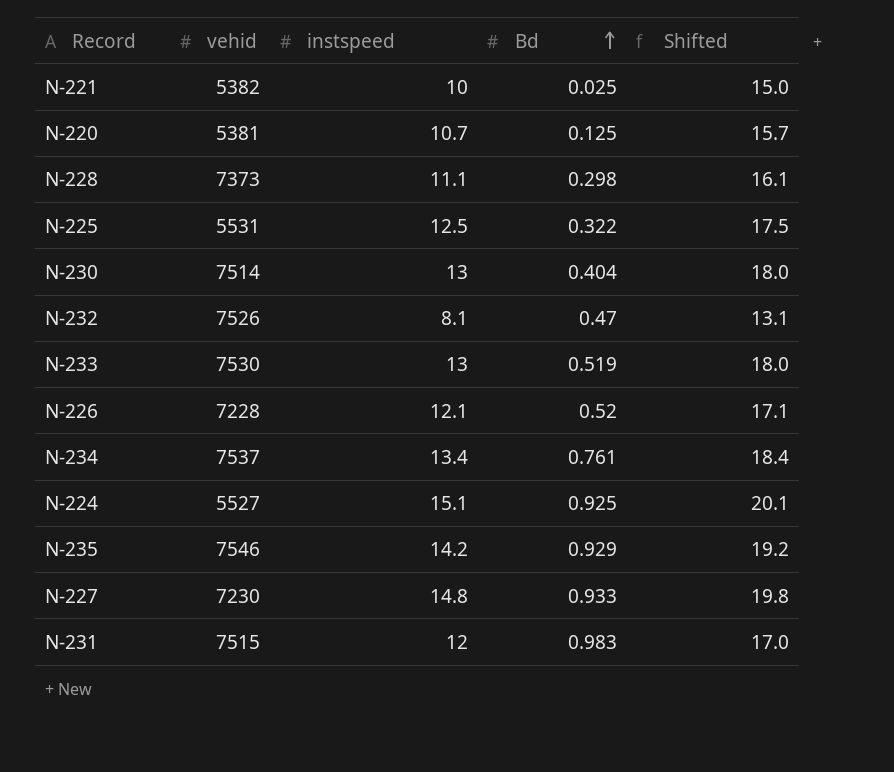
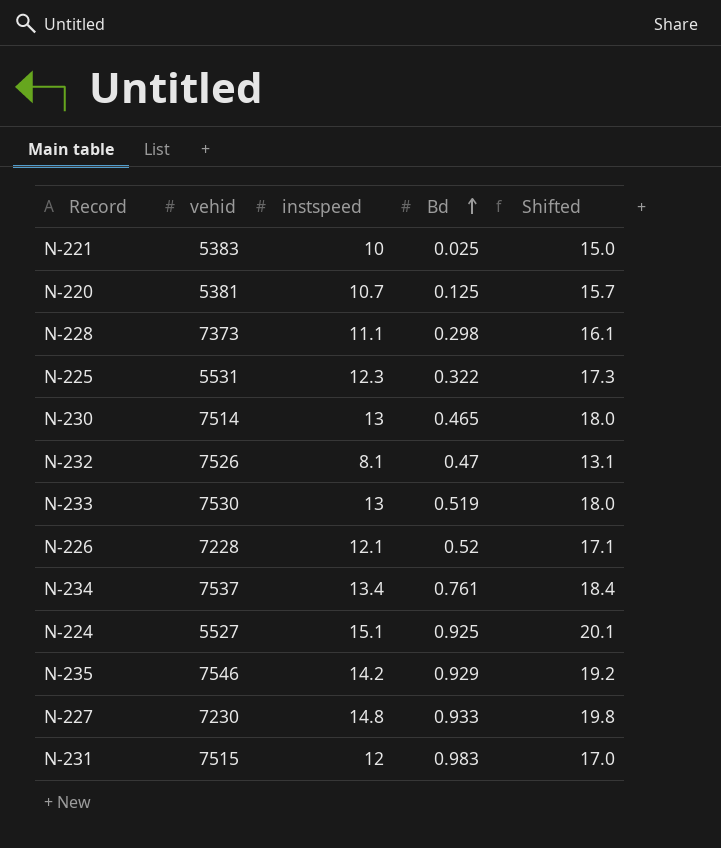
N-221 | vehid: 5382 -> 5383
N-225 | instspeed: 12.5 -> 12.3
N-225 | Shifted: 17.5 -> 17.3
N-230 | Bd: 0.404 -> 0.465

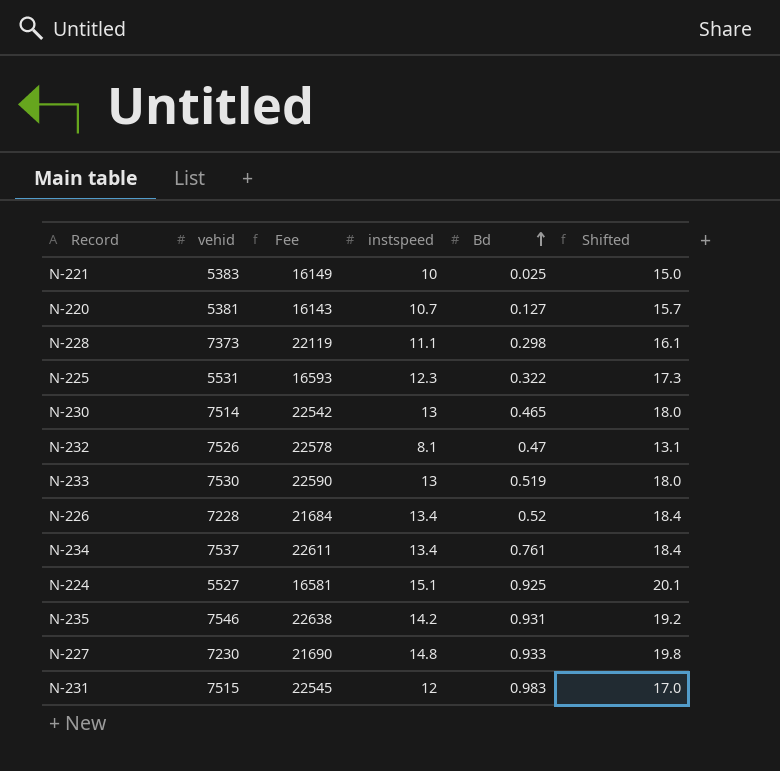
column Fee | formula: none -> [vehid] * 3
N-220 | Bd: 0.125 -> 0.127
N-226 | instspeed: 12.1 -> 13.4
N-226 | Shifted: 17.1 -> 18.4
N-235 | Bd: 0.929 -> 0.931

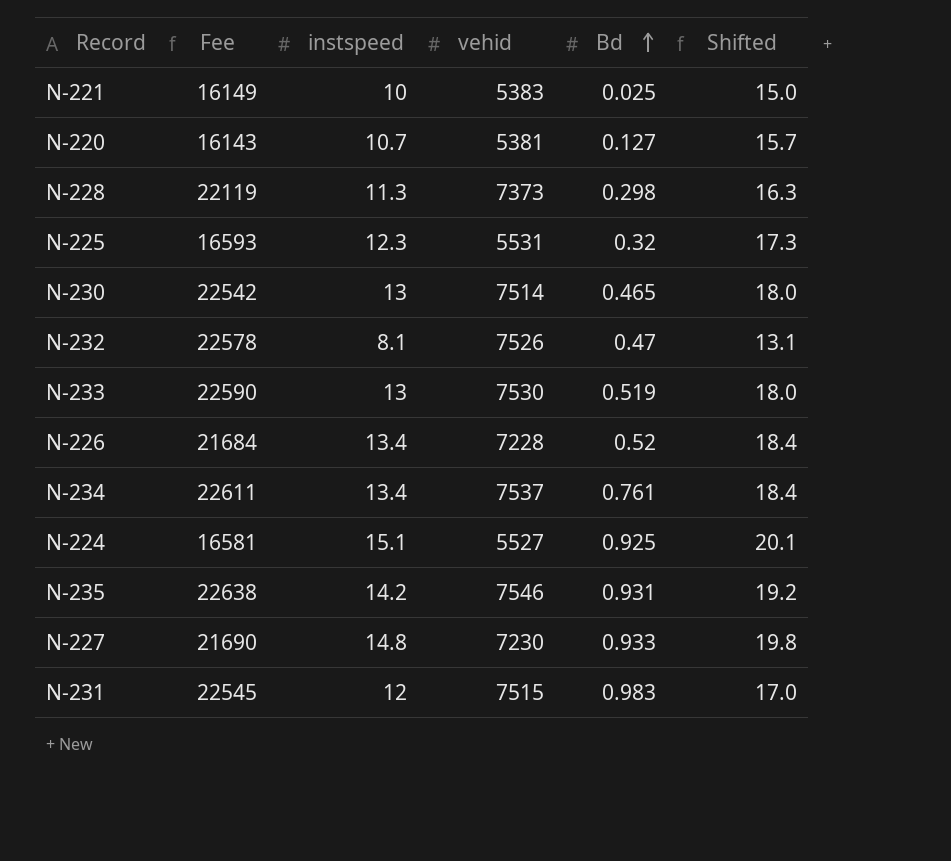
column vehid | position: 2 -> 4
N-228 | instspeed: 11.1 -> 11.3
N-228 | Shifted: 16.1 -> 16.3
N-225 | Bd: 0.322 -> 0.32

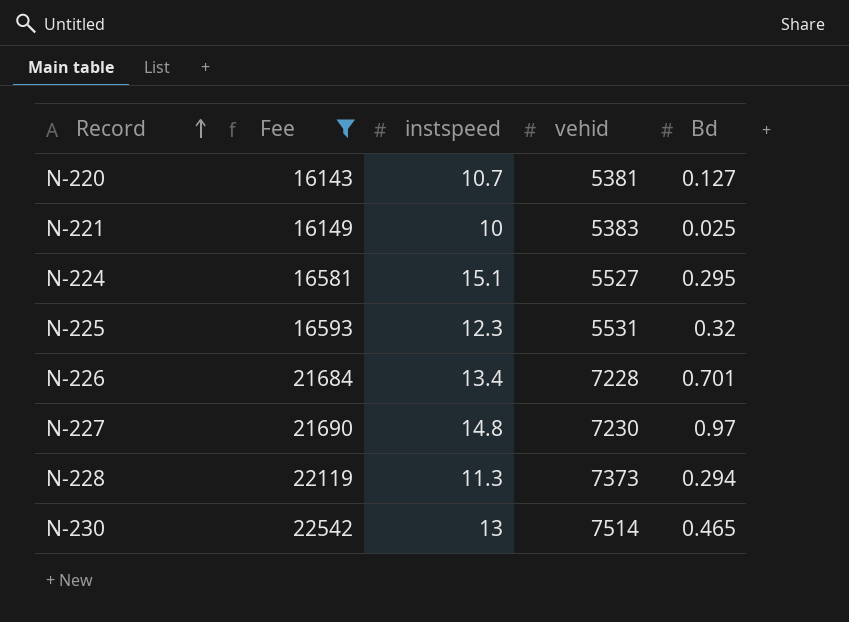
filter: none -> Fee <= 22542
row order: Bd ascending -> Record ascending
column Shifted | formula: [instspeed] + 5 -> none
N-224 | Bd: 0.925 -> 0.295
N-226 | Bd: 0.52 -> 0.701
N-227 | Bd: 0.933 -> 0.97
N-228 | Bd: 0.298 -> 0.294

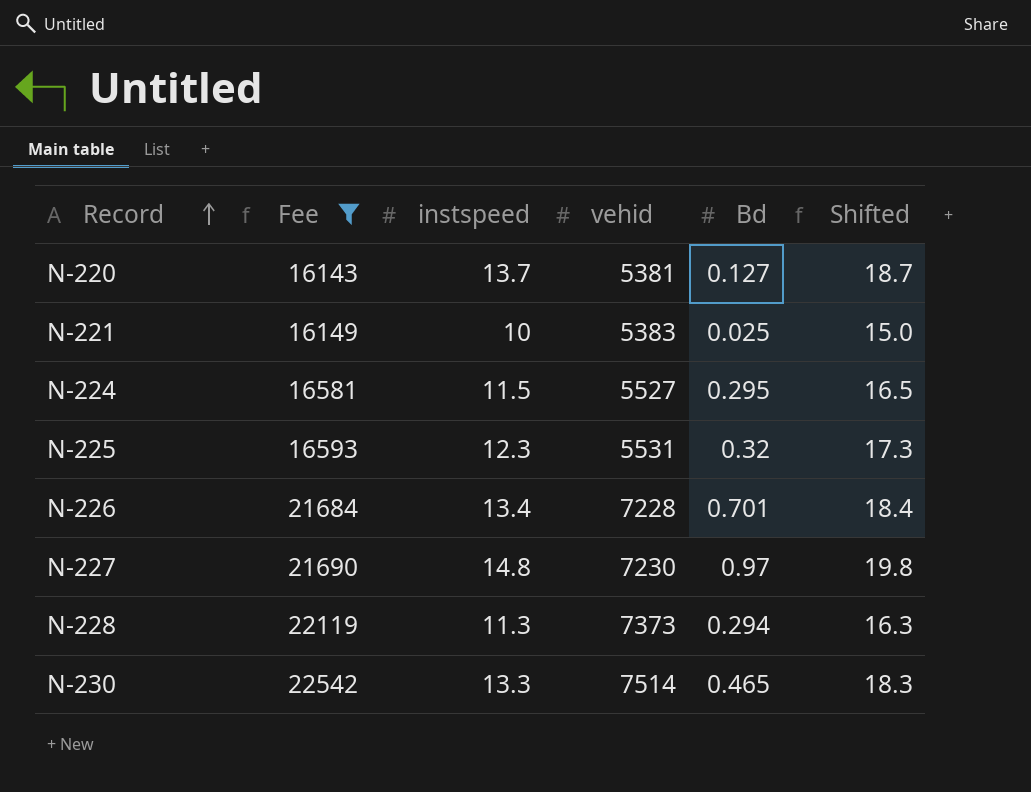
column Shifted | formula: none -> [instspeed] + 5
N-220 | instspeed: 10.7 -> 13.7
N-224 | instspeed: 15.1 -> 11.5
N-230 | instspeed: 13 -> 13.3

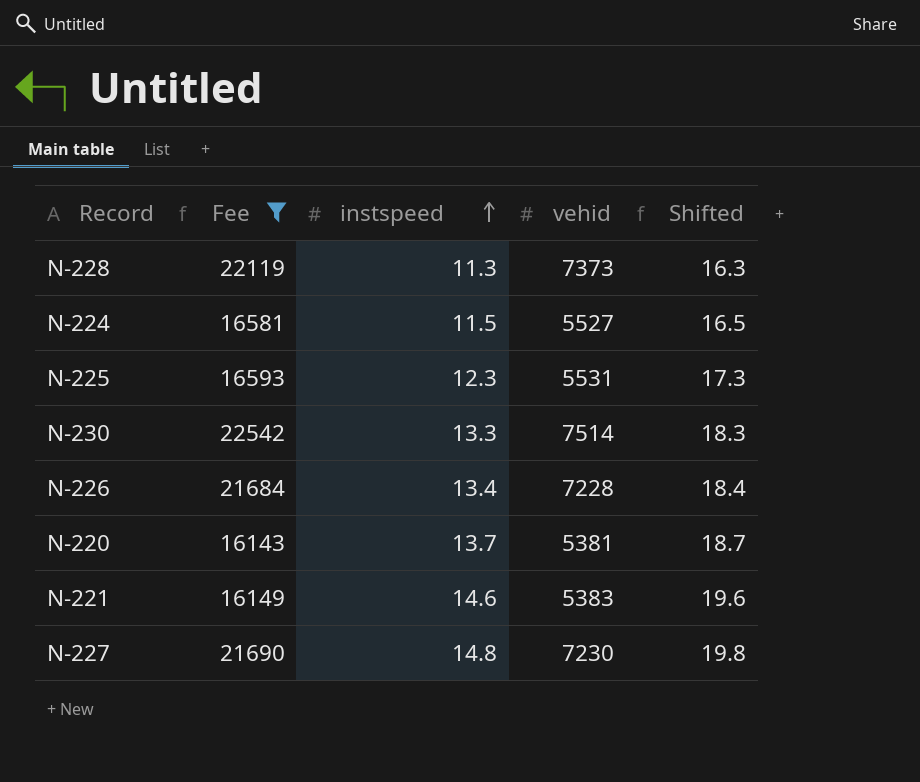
row order: Record ascending -> instspeed ascending
column Bd | position: 5 -> none
N-221 | instspeed: 10 -> 14.6
N-221 | Shifted: 15.0 -> 19.6

